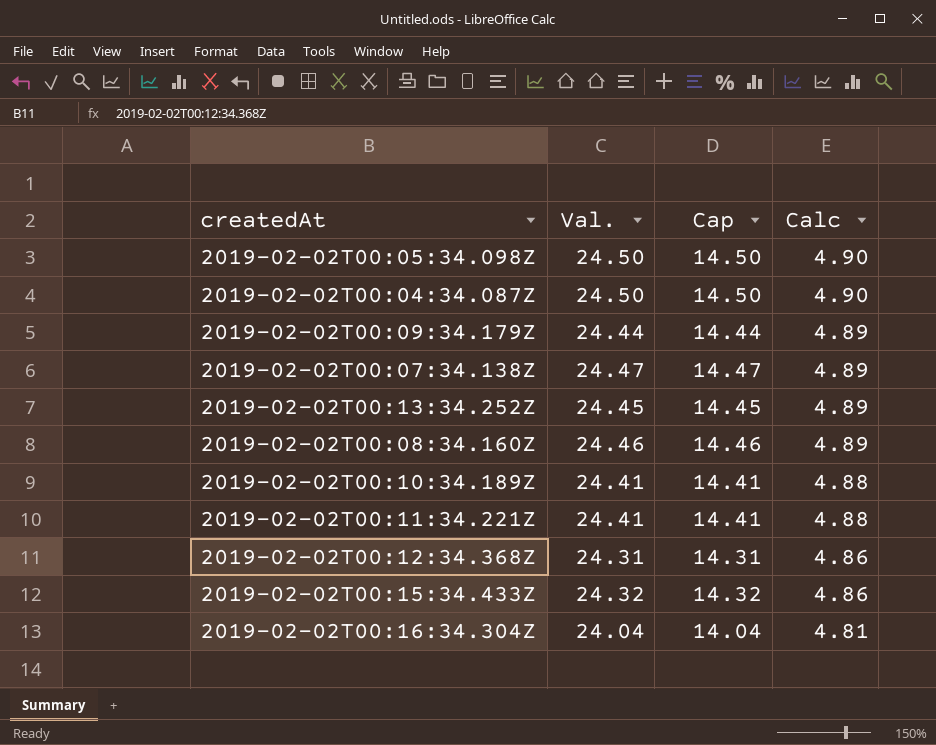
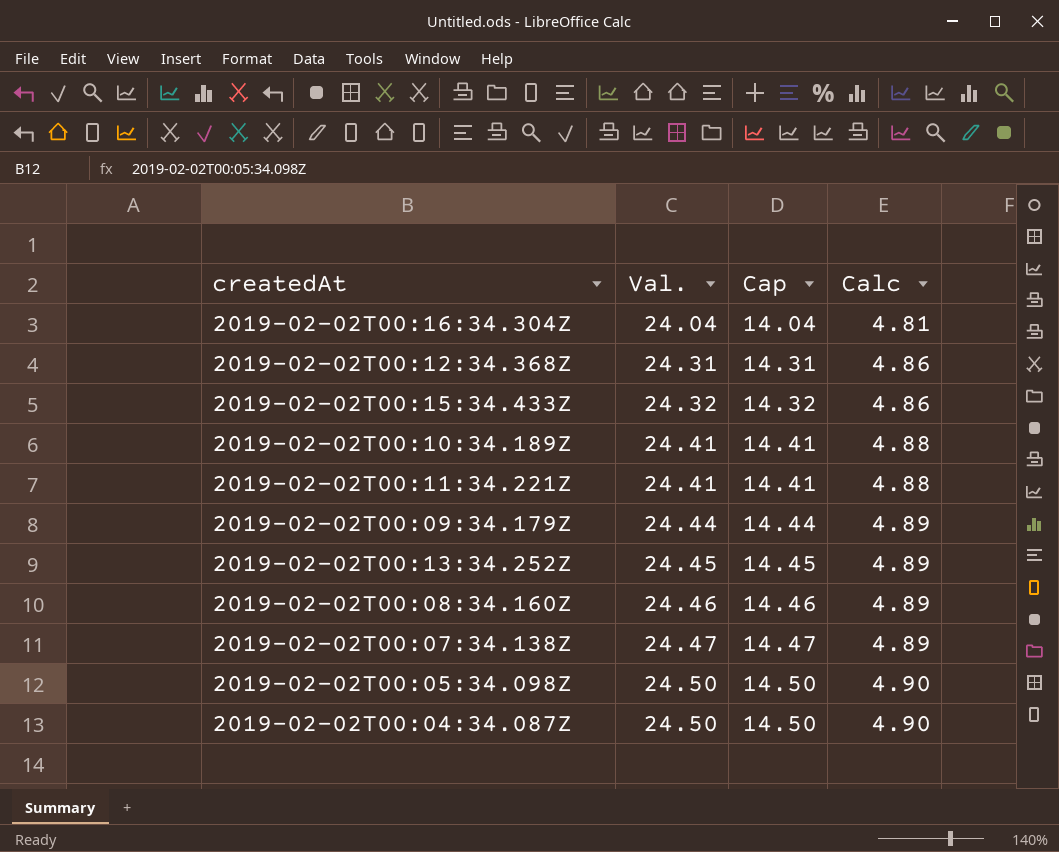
row order: Calc descending -> Val. ascending

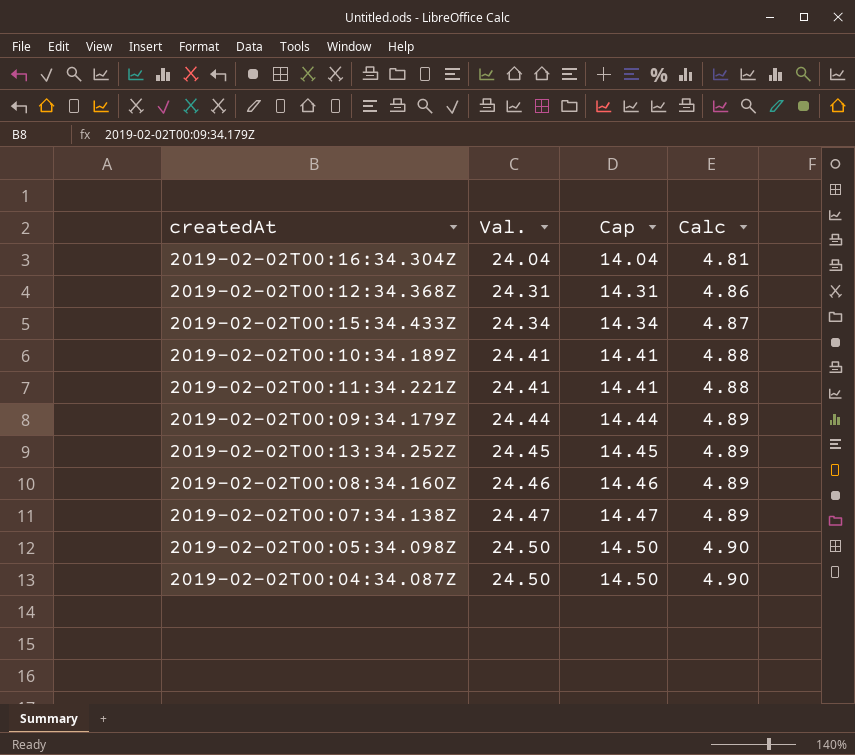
2019-02-02T00:15:34.433Z | Val.: 24.32 -> 24.34
2019-02-02T00:15:34.433Z | Cap: 14.32 -> 14.34
2019-02-02T00:15:34.433Z | Calc: 4.86 -> 4.87

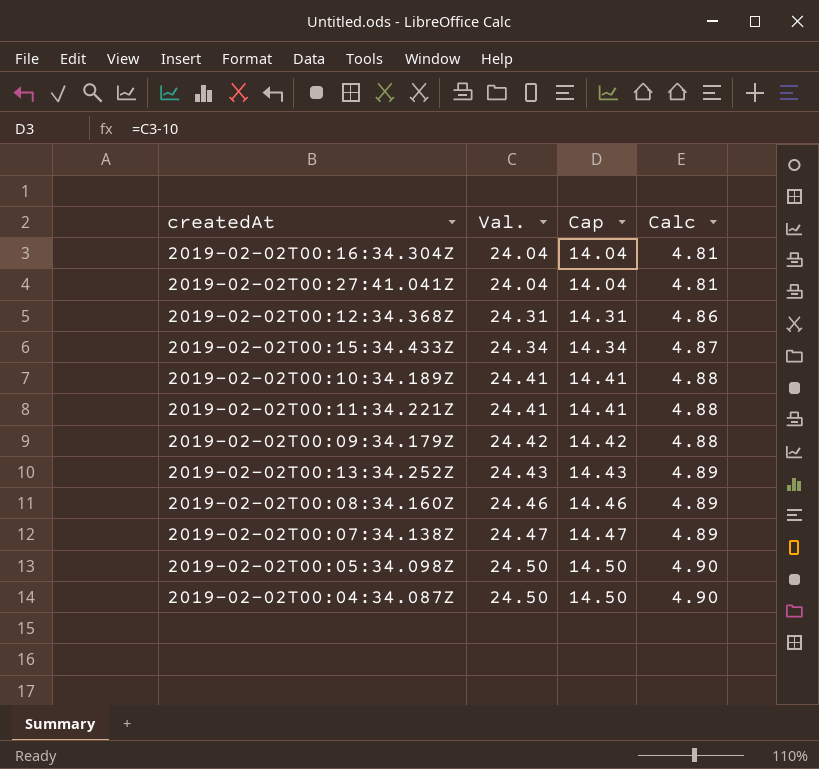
row 2019-02-02T00:27:41.041Z: none -> 24.04 | 14.04 | 4.81
2019-02-02T00:09:34.179Z | Val.: 24.44 -> 24.42
2019-02-02T00:09:34.179Z | Cap: 14.44 -> 14.42
2019-02-02T00:09:34.179Z | Calc: 4.89 -> 4.88
2019-02-02T00:13:34.252Z | Val.: 24.45 -> 24.43
2019-02-02T00:13:34.252Z | Cap: 14.45 -> 14.43

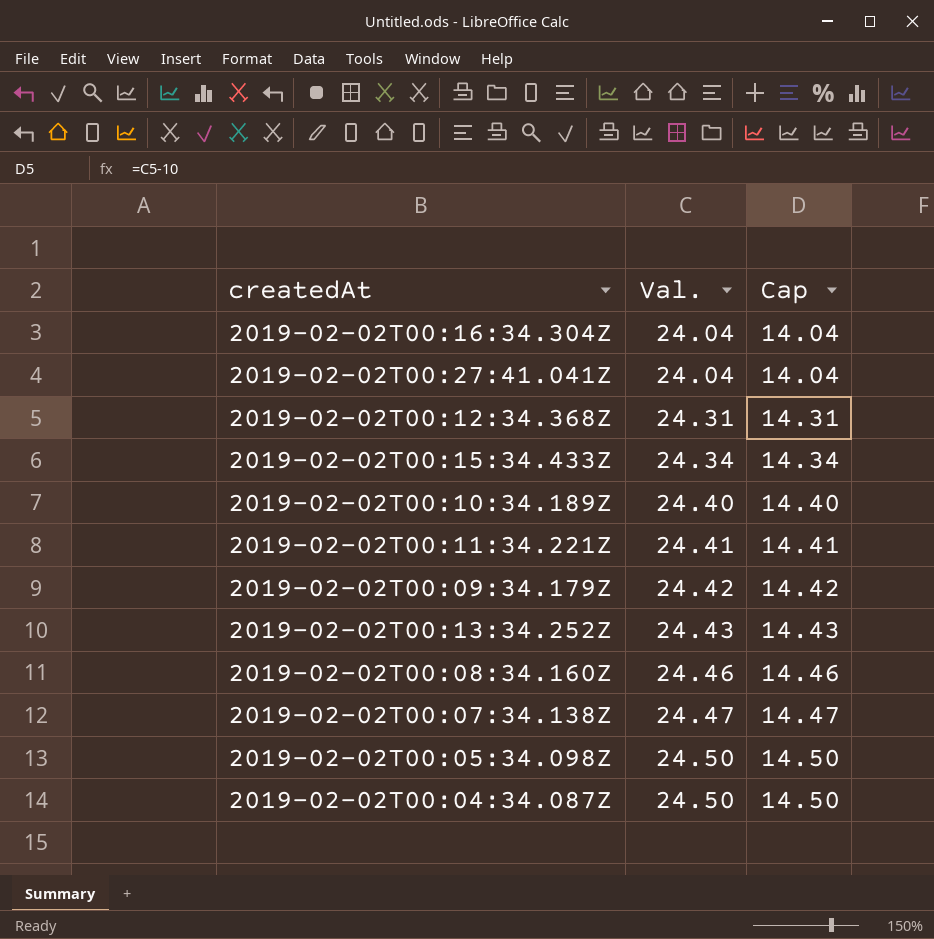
column Calc | formula: [Val.] * 0.2 -> none
2019-02-02T00:10:34.189Z | Val.: 24.41 -> 24.40
2019-02-02T00:10:34.189Z | Cap: 14.41 -> 14.40

